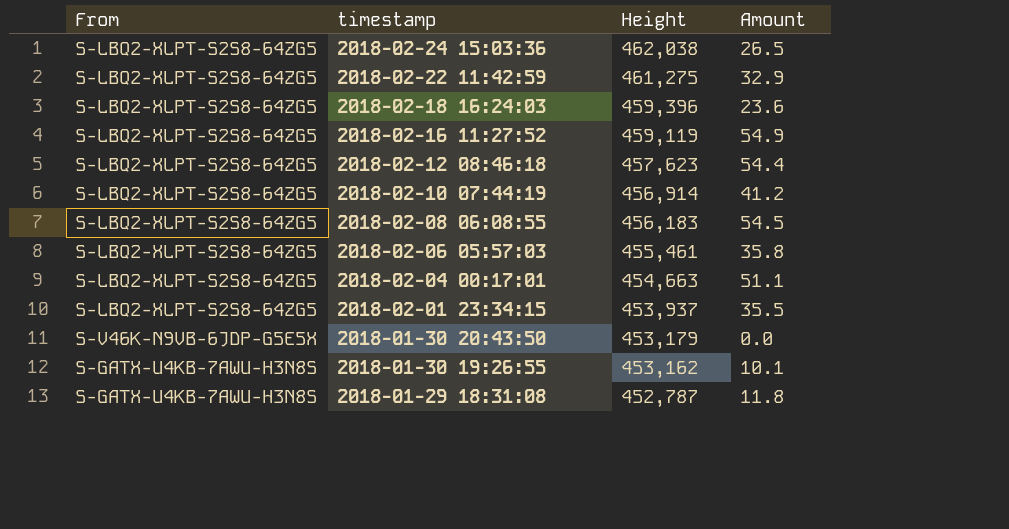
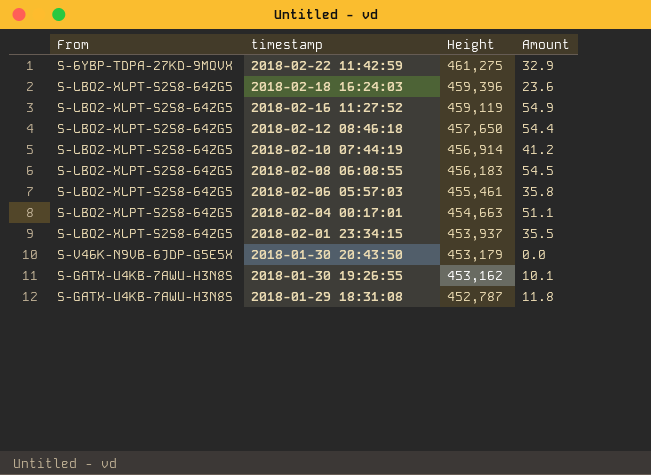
row 2018-02-24 15:03:36: S-LBQ2-XLPT-S2S8-64ZG5 | 462,038 | 26.5 -> none
2018-02-22 11:42:59 | From: S-LBQ2-XLPT-S2S8-64ZG5 -> S-6YBP-TDPA-27KD-9MQVX
2018-02-12 08:46:18 | Height: 457,623 -> 457,650

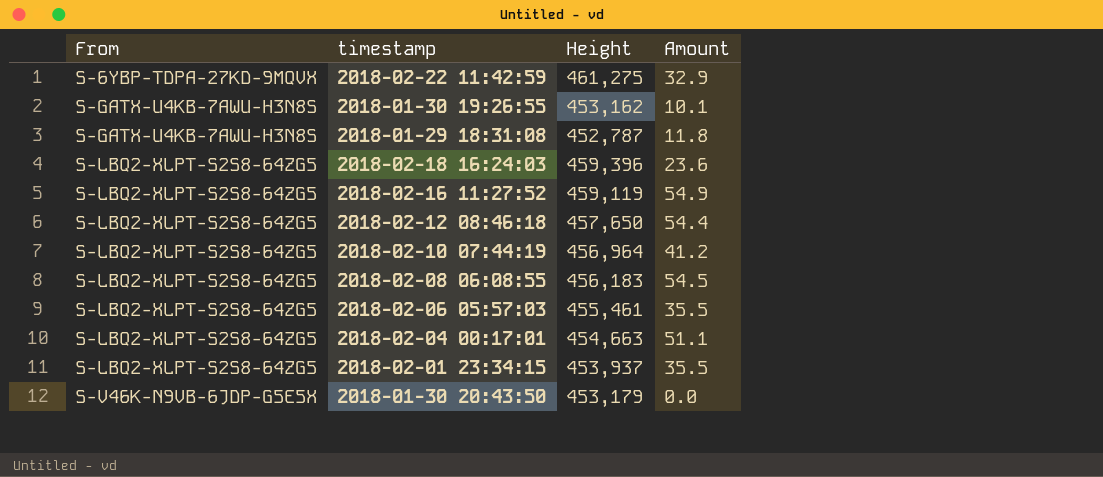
row order: timestamp descending -> From ascending
2018-02-10 07:44:19 | Height: 456,914 -> 456,964
2018-02-06 05:57:03 | Amount: 35.8 -> 35.5

